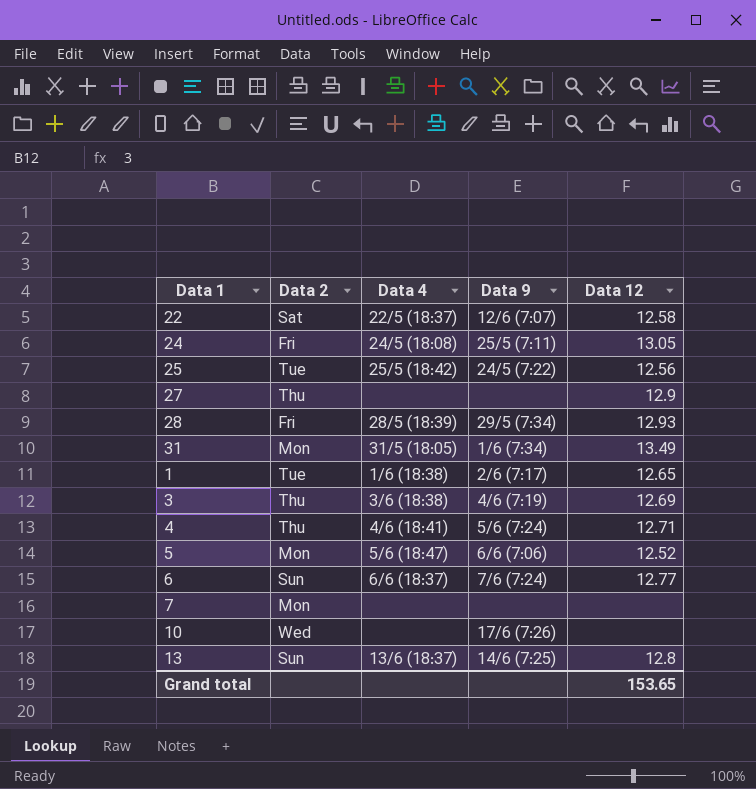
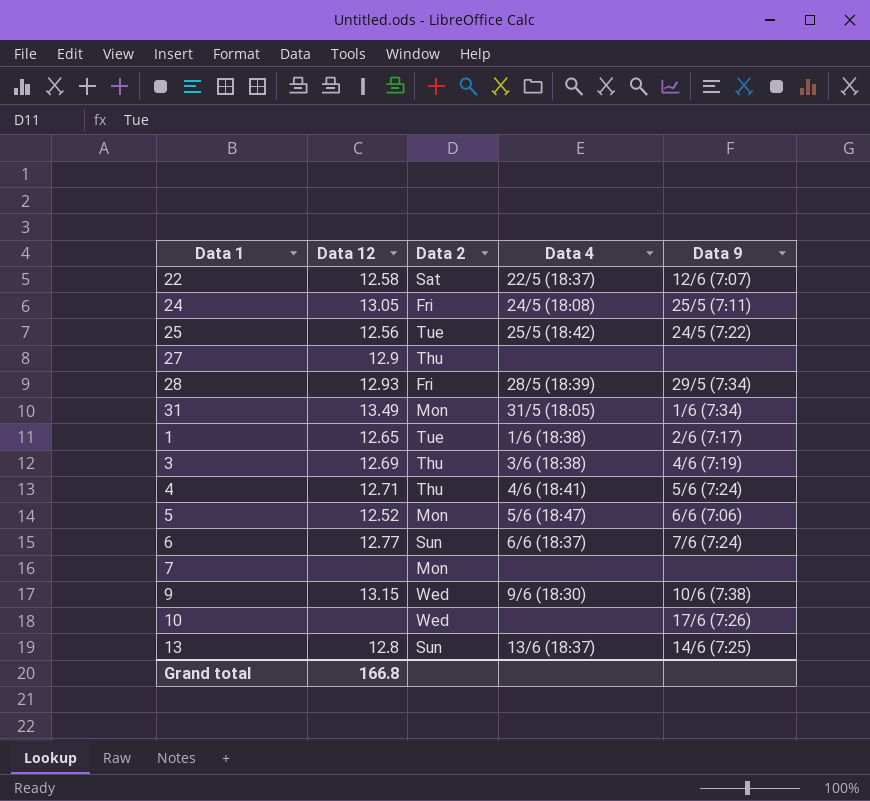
column Data 12 | position: 5 -> 2
row 9: none -> 13.15 | Wed | 9/6 (18:30) | 10/6 (7:38)
Grand total | Data 12: 153.65 -> 166.8

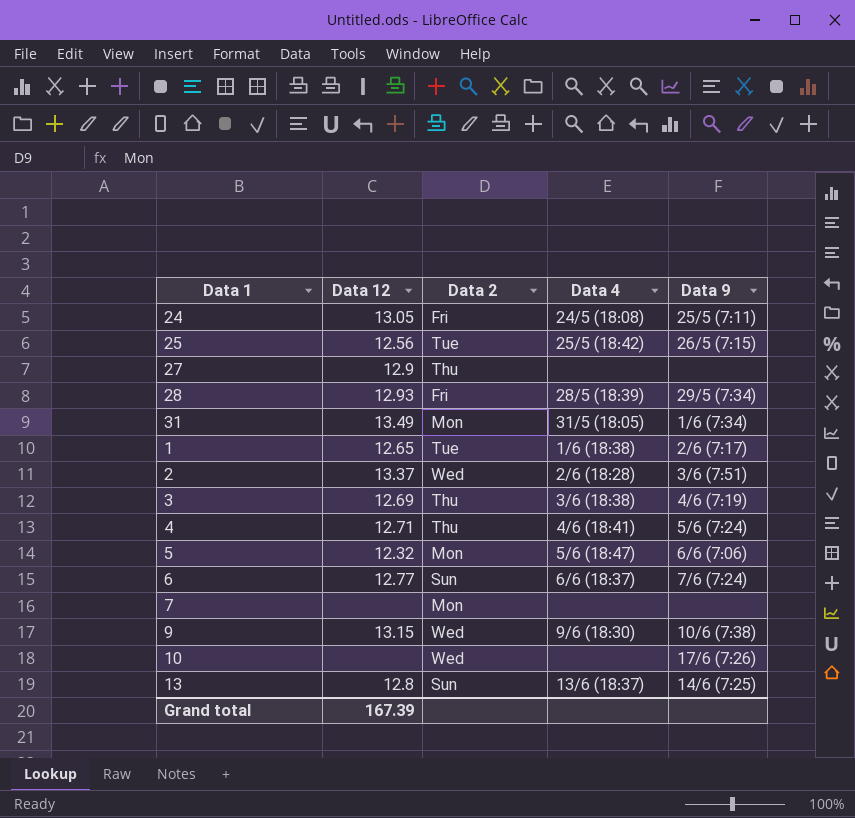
row 22: 12.58 | Sat | 22/5 (18:37) | 12/6 (7:07) -> none
25 | Data 9: 24/5 (7:22) -> 26/5 (7:15)
row 2: none -> 13.37 | Wed | 2/6 (18:28) | 3/6 (7:51)
5 | Data 12: 12.52 -> 12.32
Grand total | Data 12: 166.8 -> 167.39

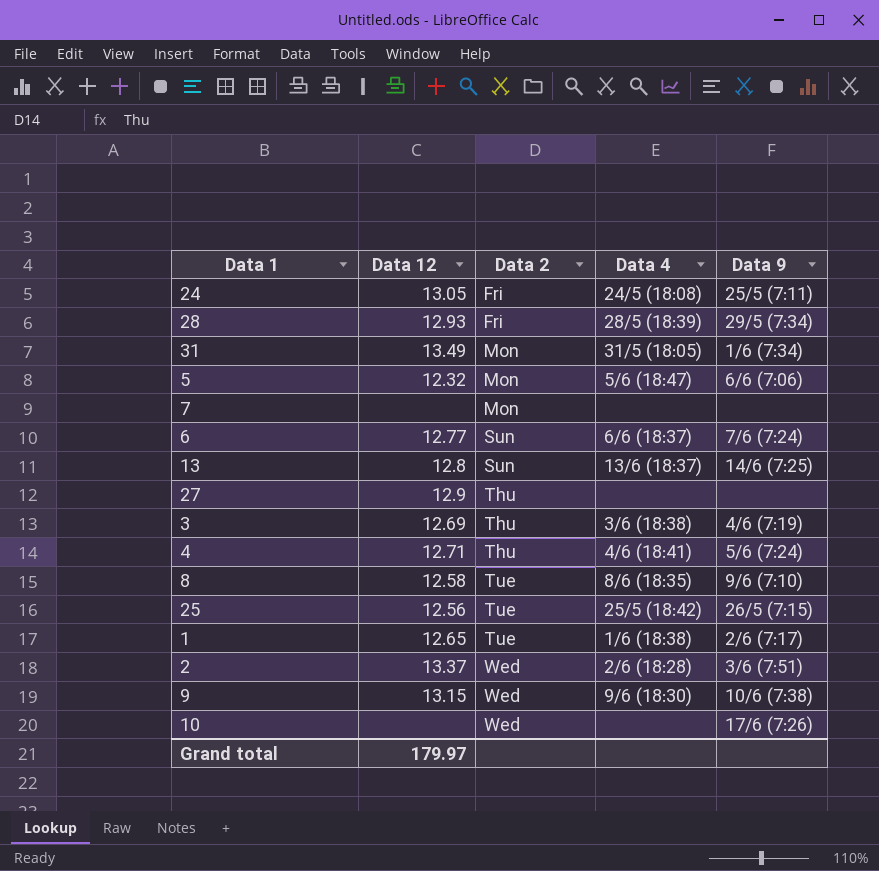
row order: none -> Data 2 ascending
row 8: none -> 12.58 | Tue | 8/6 (18:35) | 9/6 (7:10)
Grand total | Data 12: 167.39 -> 179.97

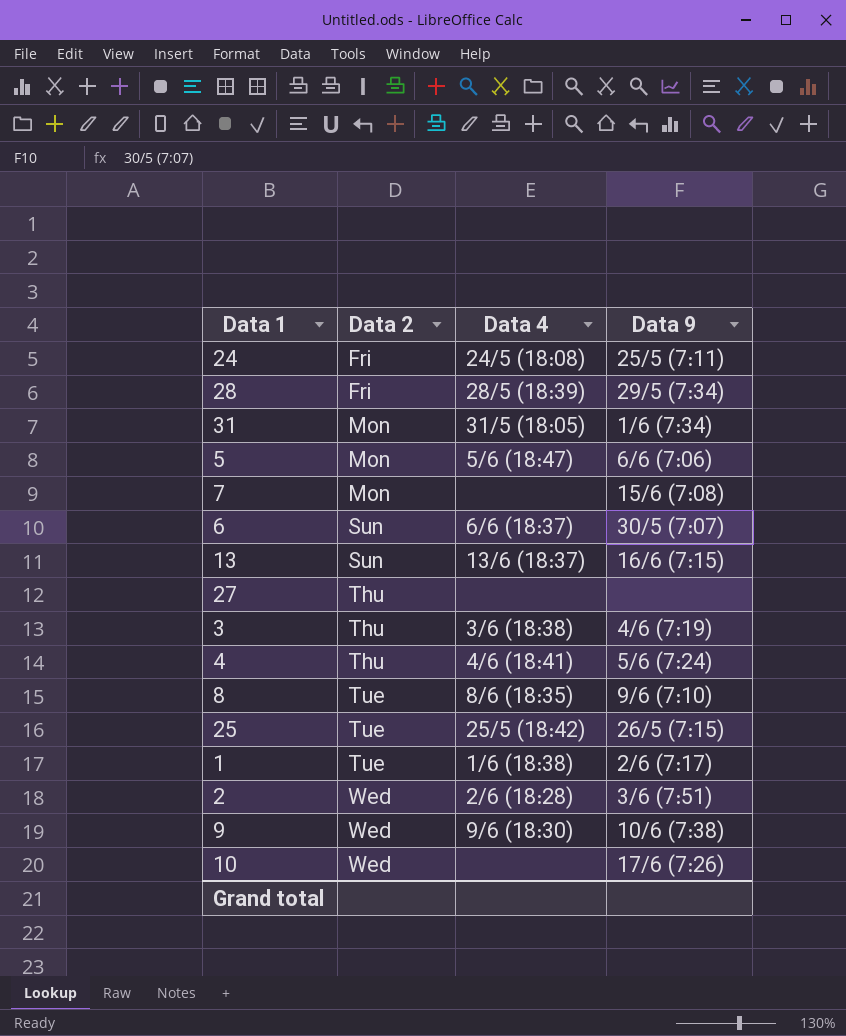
column Data 12 | position: 2 -> none
7 | Data 9: none -> 15/6 (7:08)
6 | Data 9: 7/6 (7:24) -> 30/5 (7:07)
13 | Data 9: 14/6 (7:25) -> 16/6 (7:15)

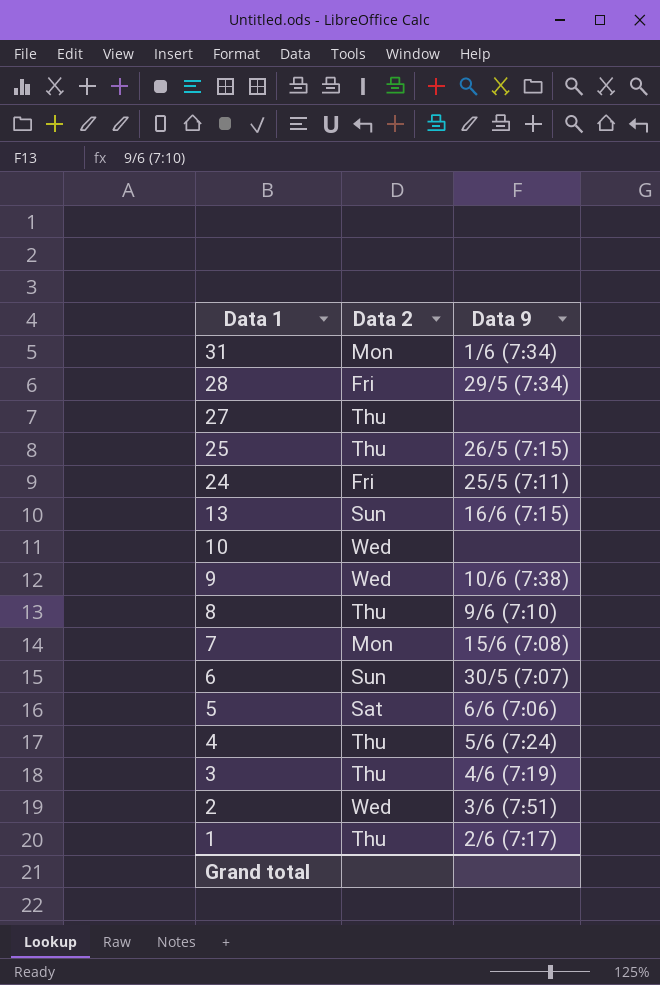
row order: Data 2 ascending -> Data 1 descending
column Data 4 | position: 3 -> none
25 | Data 2: Tue -> Thu
10 | Data 9: 17/6 (7:26) -> none
8 | Data 2: Tue -> Thu
5 | Data 2: Mon -> Sat
1 | Data 2: Tue -> Thu

